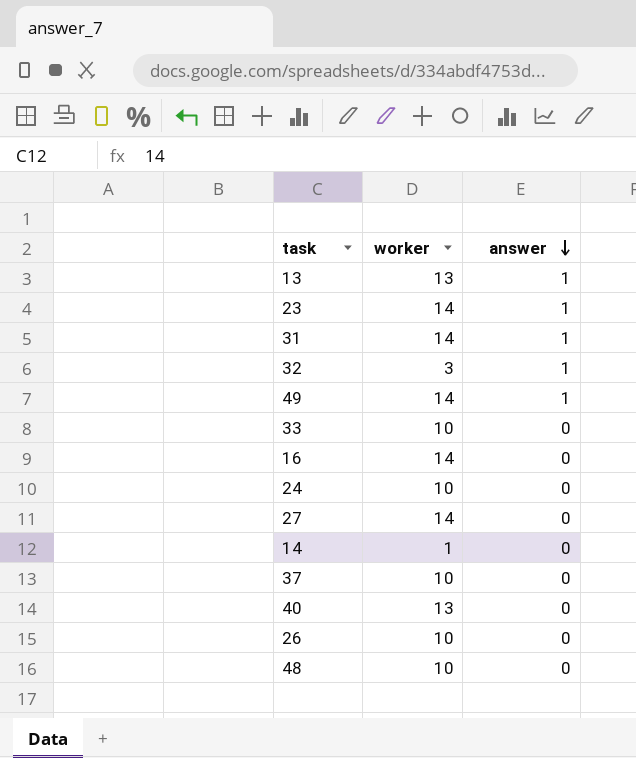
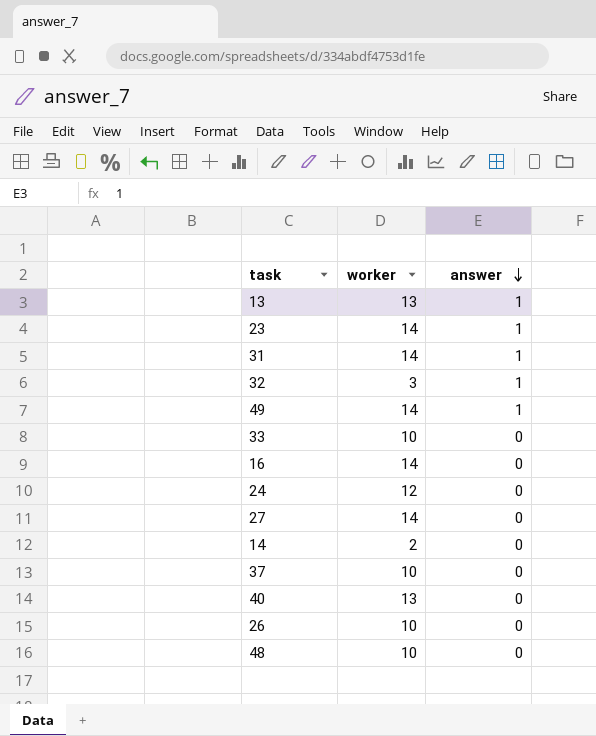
24 | worker: 10 -> 12
14 | worker: 1 -> 2

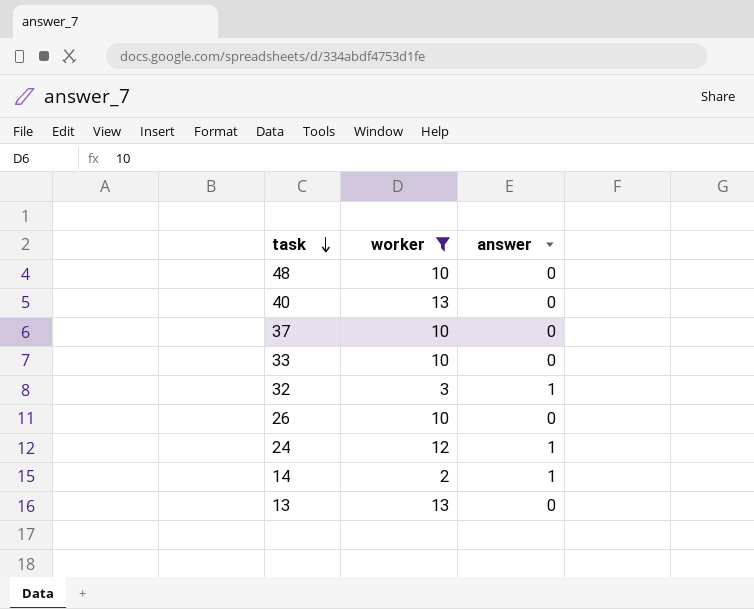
filter: none -> worker != 14
row order: answer descending -> task descending
24 | answer: 0 -> 1
14 | answer: 0 -> 1
13 | answer: 1 -> 0

